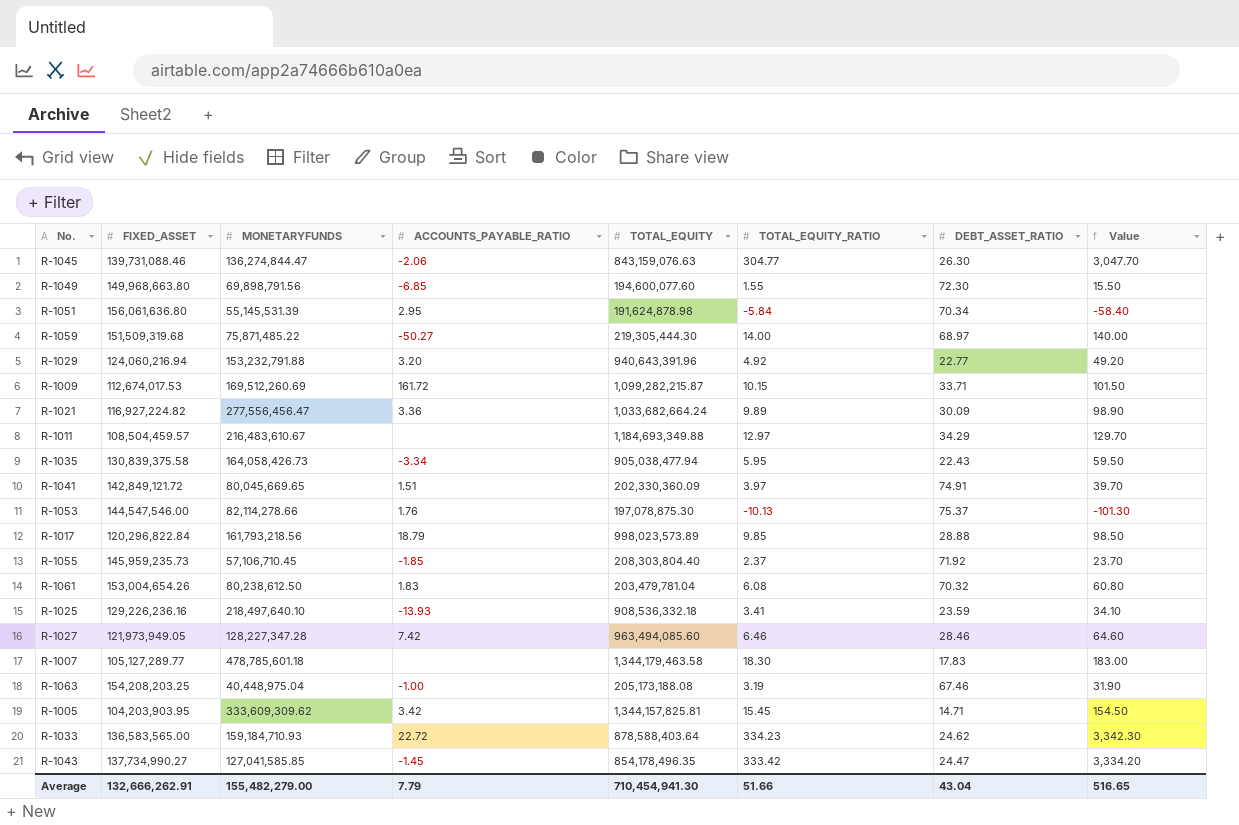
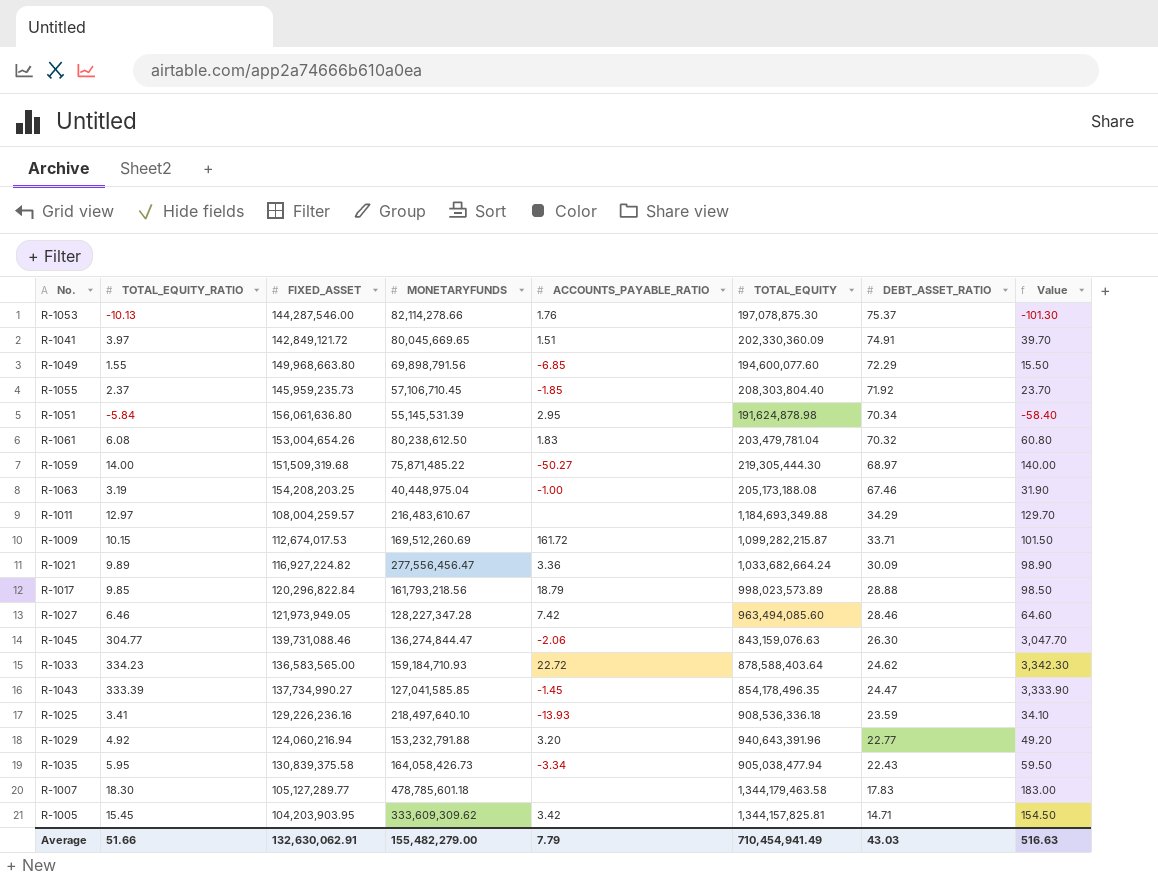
row order: none -> DEBT_ASSET_RATIO descending
column TOTAL_EQUITY_RATIO | position: 6 -> 2
R-1053 | FIXED_ASSET: 144,547,546.00 -> 144,287,546.00
R-1049 | DEBT_ASSET_RATIO: 72.30 -> 72.29
R-1011 | FIXED_ASSET: 108,504,459.57 -> 108,004,259.57
R-1043 | TOTAL_EQUITY_RATIO: 333.42 -> 333.39
R-1043 | Value: 3,334.20 -> 3,333.90
R-1025 | TOTAL_EQUITY: 908,536,332.18 -> 908,536,336.18
Average | FIXED_ASSET: 132,666,262.91 -> 132,630,062.91
Average | TOTAL_EQUITY: 710,454,941.30 -> 710,454,941.49
Average | DEBT_ASSET_RATIO: 43.04 -> 43.03
Average | Value: 516.65 -> 516.63

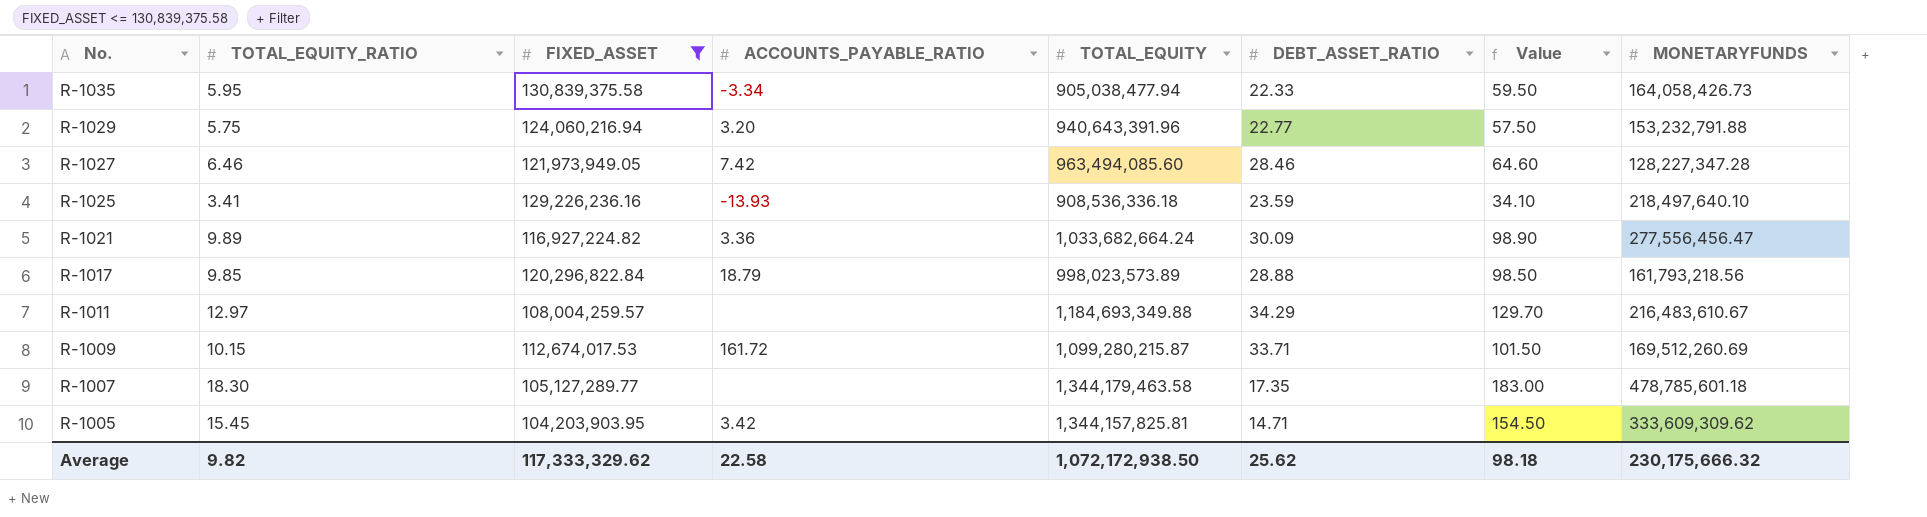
filter: none -> FIXED_ASSET <= 130,839,375.58
row order: DEBT_ASSET_RATIO descending -> No. descending
column MONETARYFUNDS | position: 4 -> 8
R-1035 | DEBT_ASSET_RATIO: 22.43 -> 22.33
R-1029 | TOTAL_EQUITY_RATIO: 4.92 -> 5.75
R-1029 | Value: 49.20 -> 57.50
R-1009 | TOTAL_EQUITY: 1,099,282,215.87 -> 1,099,280,215.87
R-1007 | DEBT_ASSET_RATIO: 17.83 -> 17.35
Average | TOTAL_EQUITY_RATIO: 51.66 -> 9.82
Average | FIXED_ASSET: 132,630,062.91 -> 117,333,329.62
Average | ACCOUNTS_PAYABLE_RATIO: 7.79 -> 22.58
Average | TOTAL_EQUITY: 710,454,941.49 -> 1,072,172,938.50
Average | DEBT_ASSET_RATIO: 43.03 -> 25.62
Average | Value: 516.63 -> 98.18
Average | MONETARYFUNDS: 155,482,279.00 -> 230,175,666.32

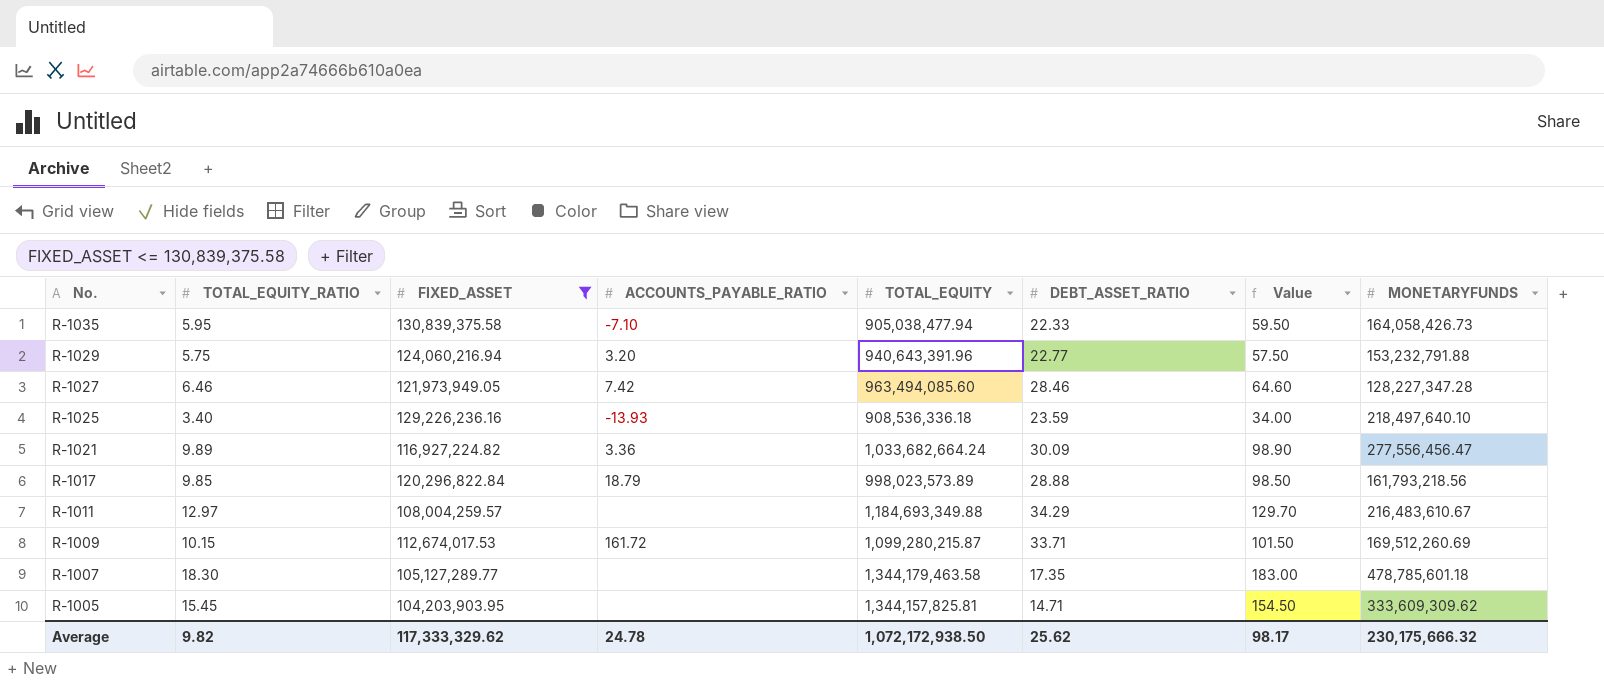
R-1035 | ACCOUNTS_PAYABLE_RATIO: -3.34 -> -7.10
R-1025 | TOTAL_EQUITY_RATIO: 3.41 -> 3.40
R-1025 | Value: 34.10 -> 34.00
R-1005 | ACCOUNTS_PAYABLE_RATIO: 3.42 -> none
Average | ACCOUNTS_PAYABLE_RATIO: 22.58 -> 24.78
Average | Value: 98.18 -> 98.17

